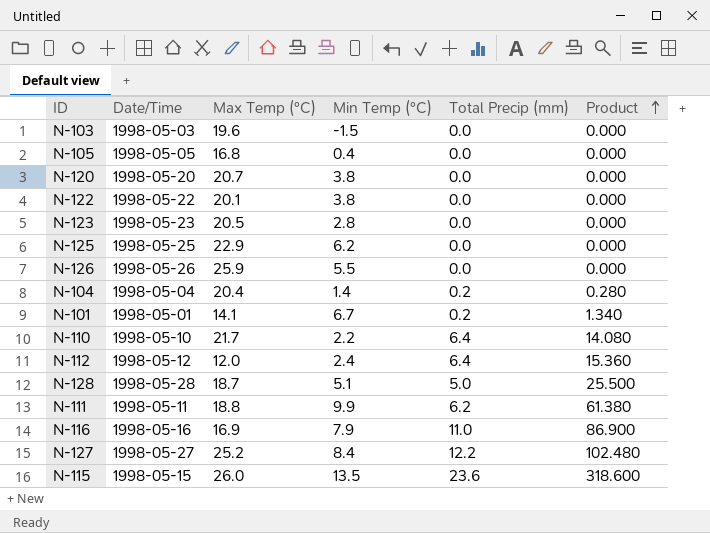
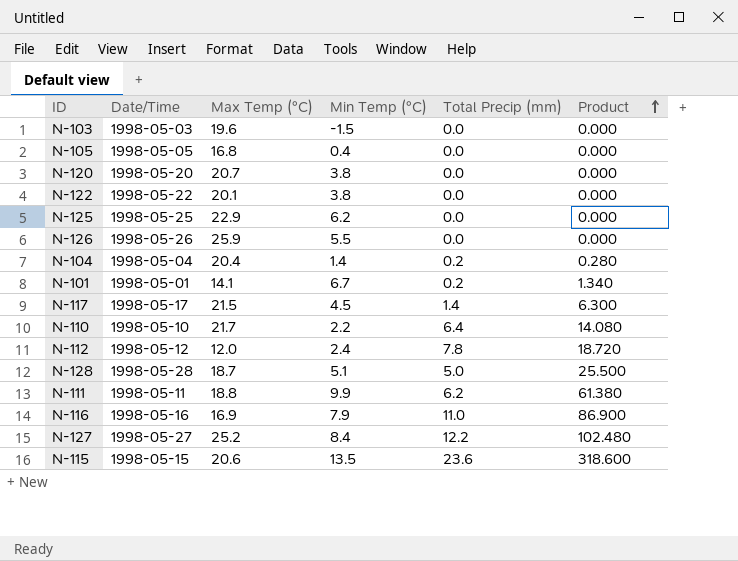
row N-123: 1998-05-23 | 20.5 | 2.8 | 0.0 | 0.000 -> none
row N-117: none -> 1998-05-17 | 21.5 | 4.5 | 1.4 | 6.300
N-112 | Total Precip (mm): 6.4 -> 7.8
N-112 | Product: 15.360 -> 18.720
N-115 | Max Temp (°C): 26.0 -> 20.6

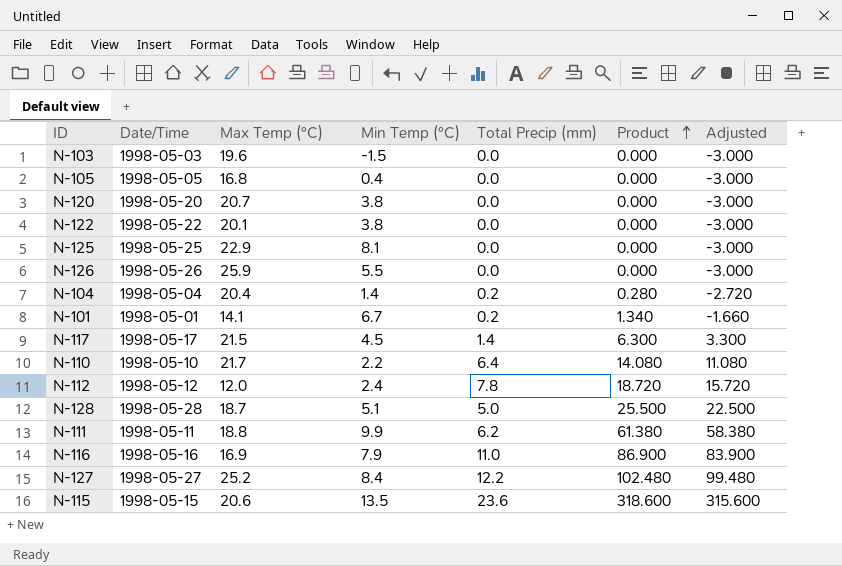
column Adjusted | formula: none -> [Product] - 3
N-125 | Min Temp (°C): 6.2 -> 8.1

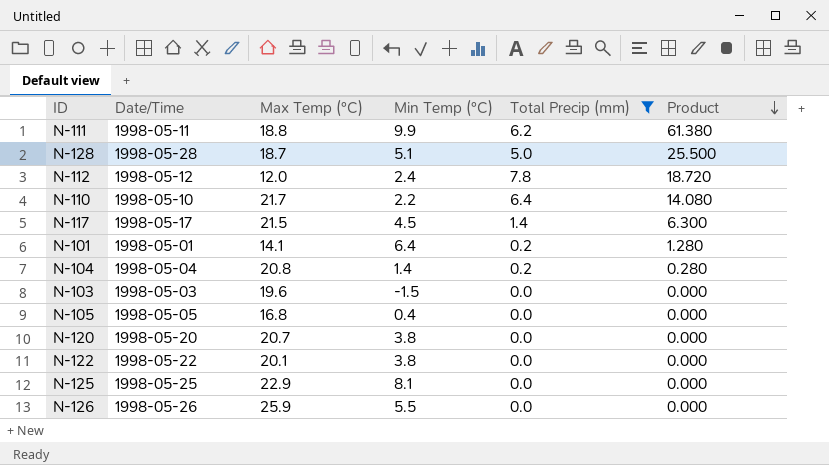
filter: none -> Total Precip (mm) <= 7.8
row order: Product ascending -> Product descending
column Adjusted | formula: [Product] - 3 -> none
N-101 | Min Temp (°C): 6.7 -> 6.4
N-101 | Product: 1.340 -> 1.280
N-104 | Max Temp (°C): 20.4 -> 20.8

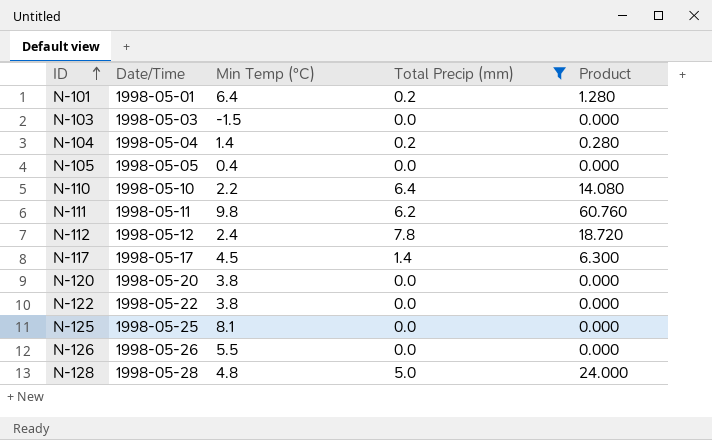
row order: Product descending -> ID ascending
column Max Temp (°C) | position: 3 -> none
N-111 | Min Temp (°C): 9.9 -> 9.8
N-111 | Product: 61.380 -> 60.760
N-128 | Min Temp (°C): 5.1 -> 4.8
N-128 | Product: 25.500 -> 24.000

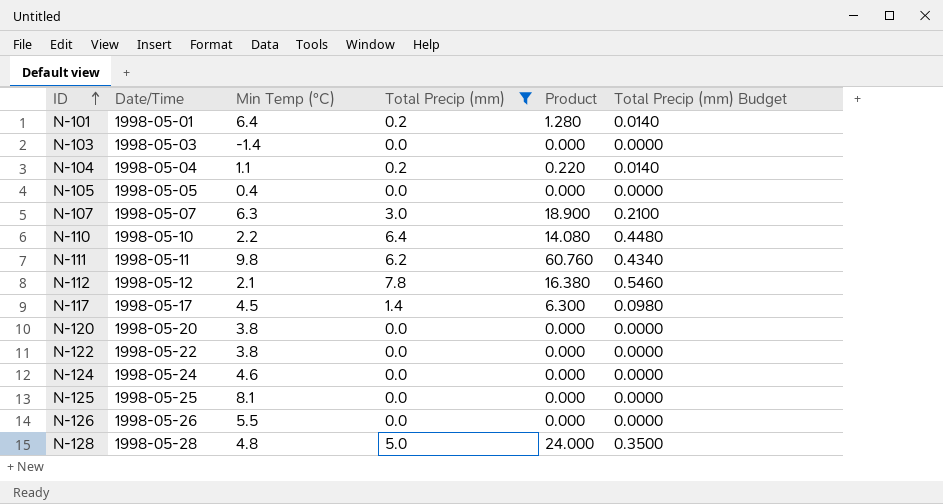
column Total Precip (mm) Budget | formula: none -> [Total Precip (mm)] * 0.07
N-103 | Min Temp (°C): -1.5 -> -1.4
N-104 | Min Temp (°C): 1.4 -> 1.1
N-104 | Product: 0.280 -> 0.220
row N-107: none -> 1998-05-07 | 6.3 | 3.0 | 18.900 | 0.2100
N-112 | Min Temp (°C): 2.4 -> 2.1
N-112 | Product: 18.720 -> 16.380
row N-124: none -> 1998-05-24 | 4.6 | 0.0 | 0.000 | 0.0000

